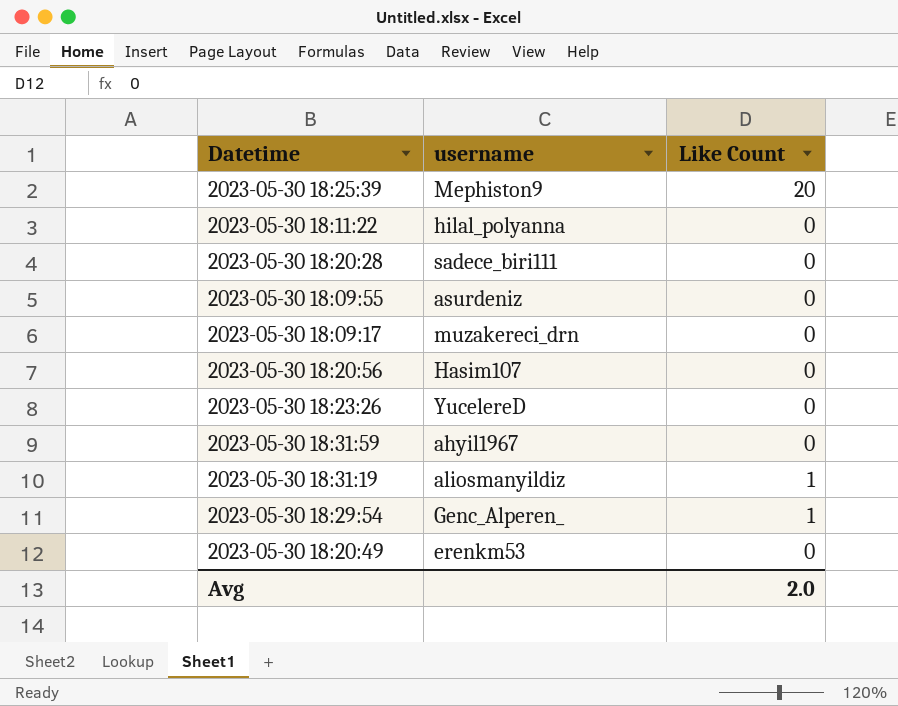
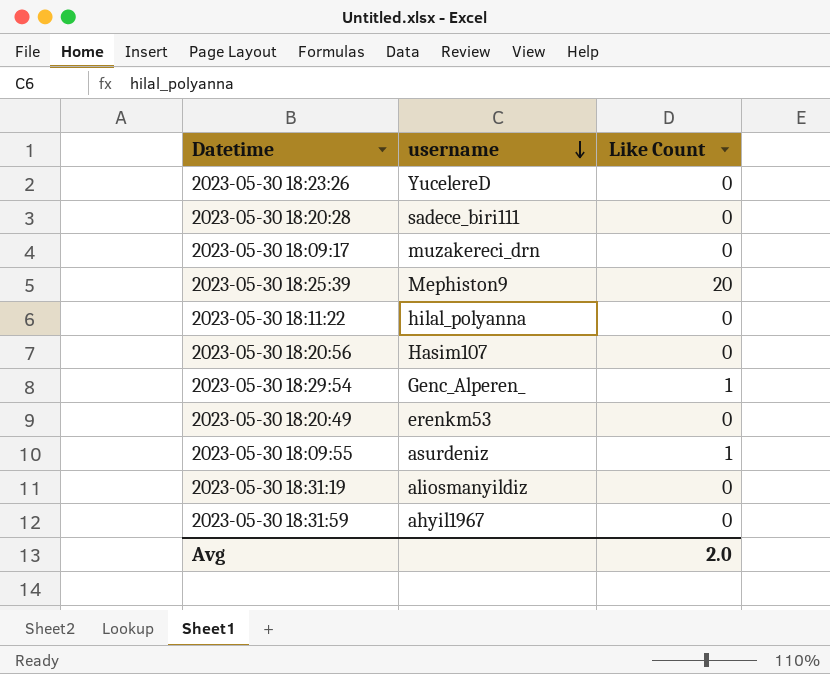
row order: none -> username descending
2023-05-30 18:09:55 | Like Count: 0 -> 1
2023-05-30 18:31:19 | Like Count: 1 -> 0

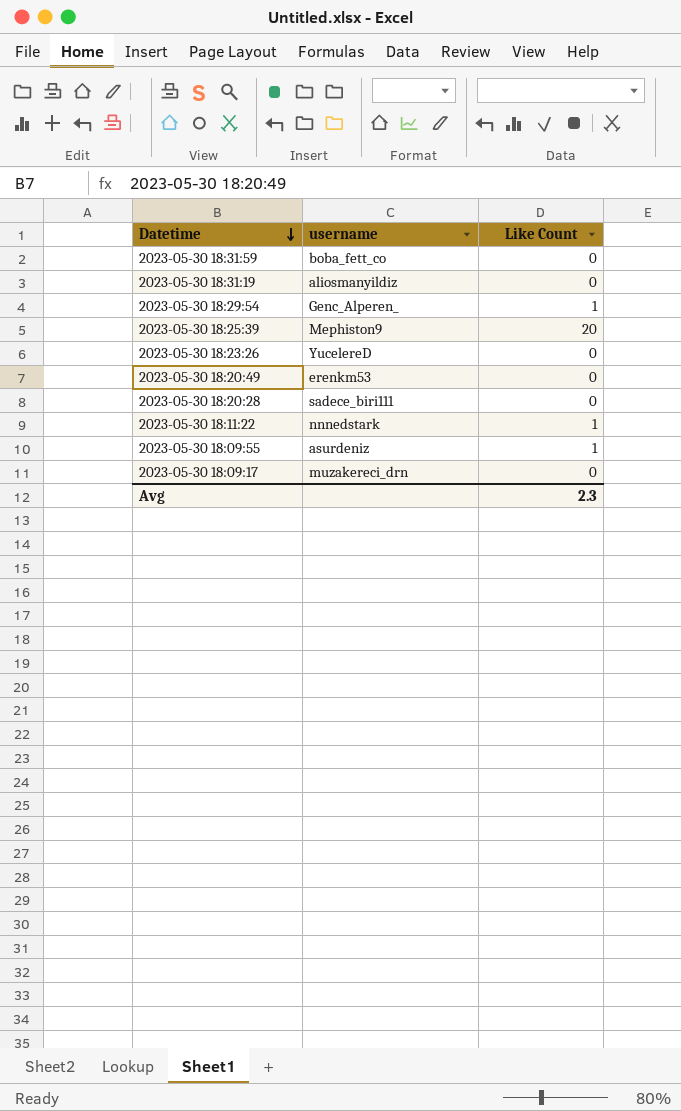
row order: username descending -> Datetime descending
row 2023-05-30 18:20:56: Hasim107 | 0 -> none
2023-05-30 18:31:59 | username: ahyil1967 -> boba_fett_co
2023-05-30 18:11:22 | username: hilal_polyanna -> nnnedstark
2023-05-30 18:11:22 | Like Count: 0 -> 1
Avg | Like Count: 2.0 -> 2.3

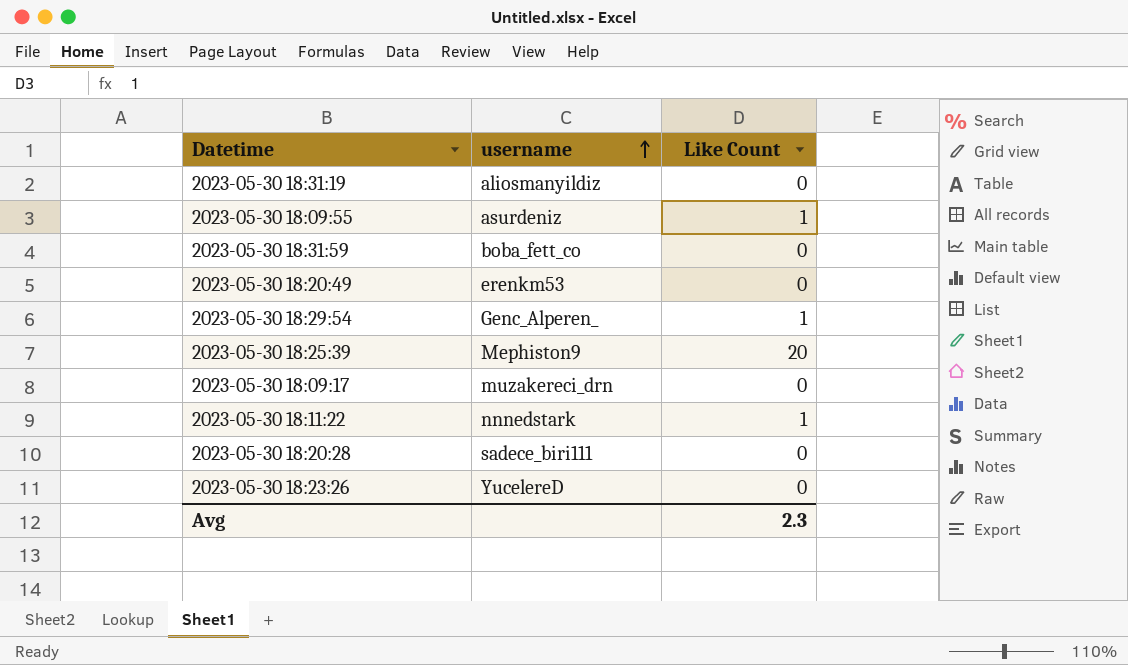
row order: Datetime descending -> username ascending

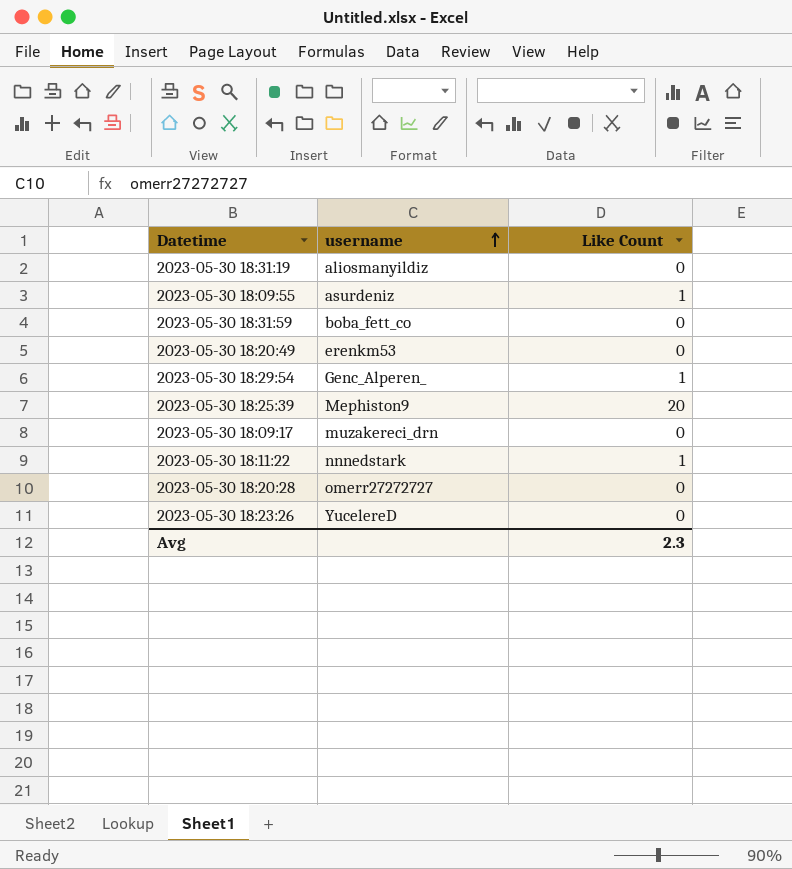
2023-05-30 18:20:28 | username: sadece_biri111 -> omerr27272727

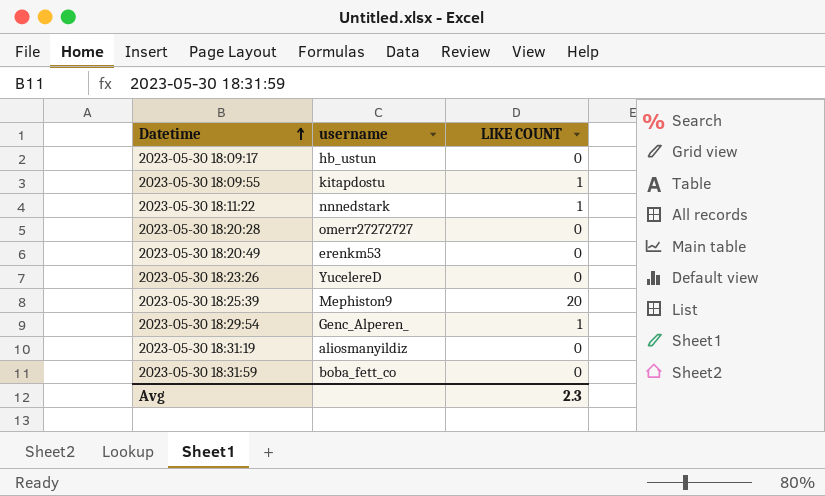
row order: username ascending -> Datetime ascending
column name: Like Count -> LIKE COUNT
2023-05-30 18:09:17 | username: muzakereci_drn -> hb_ustun
2023-05-30 18:09:55 | username: asurdeniz -> kitapdostu

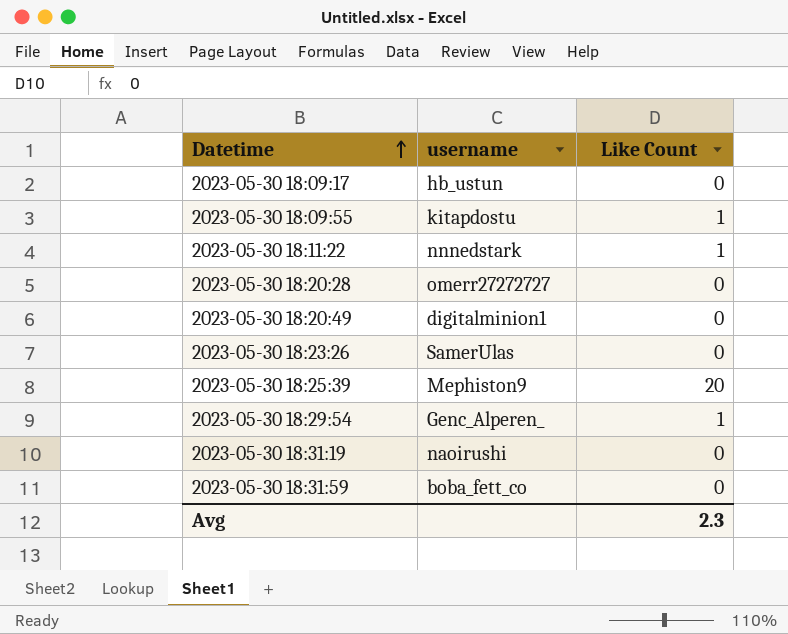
column name: LIKE COUNT -> Like Count
2023-05-30 18:20:49 | username: erenkm53 -> digitalminion1
2023-05-30 18:23:26 | username: YucelereD -> SamerUlas
2023-05-30 18:31:19 | username: aliosmanyildiz -> naoirushi

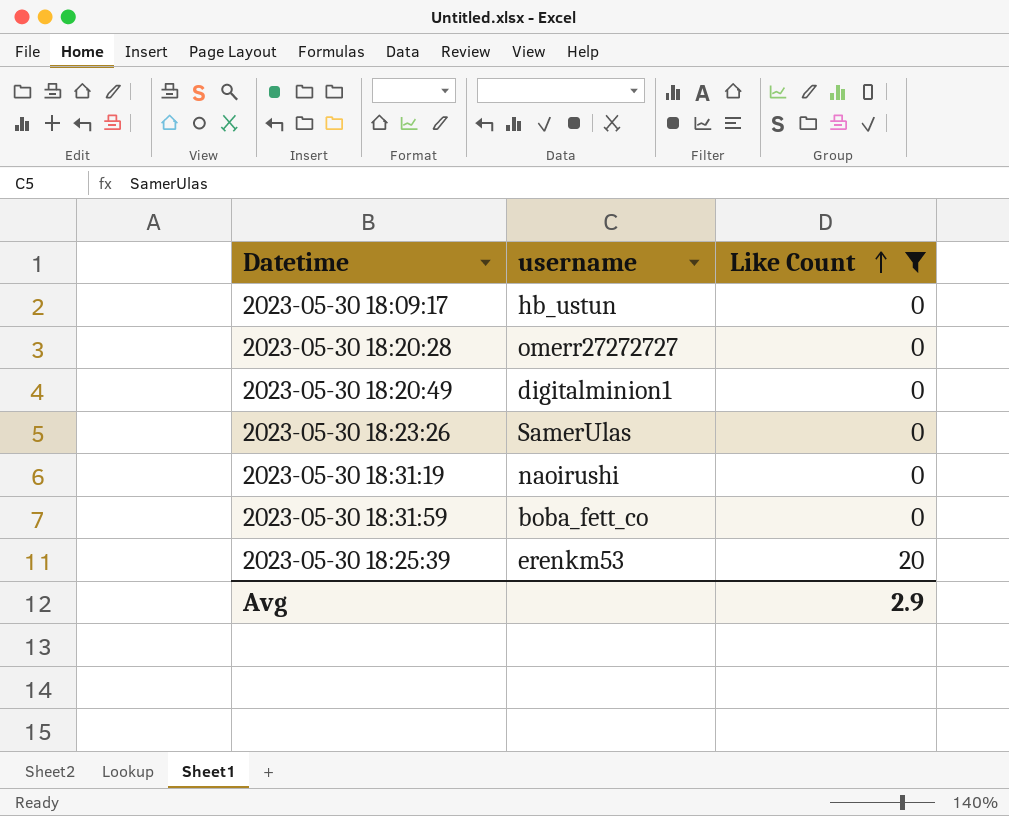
filter: none -> Like Count != 1
row order: Datetime ascending -> Like Count ascending
2023-05-30 18:25:39 | username: Mephiston9 -> erenkm53
Avg | Like Count: 2.3 -> 2.9

